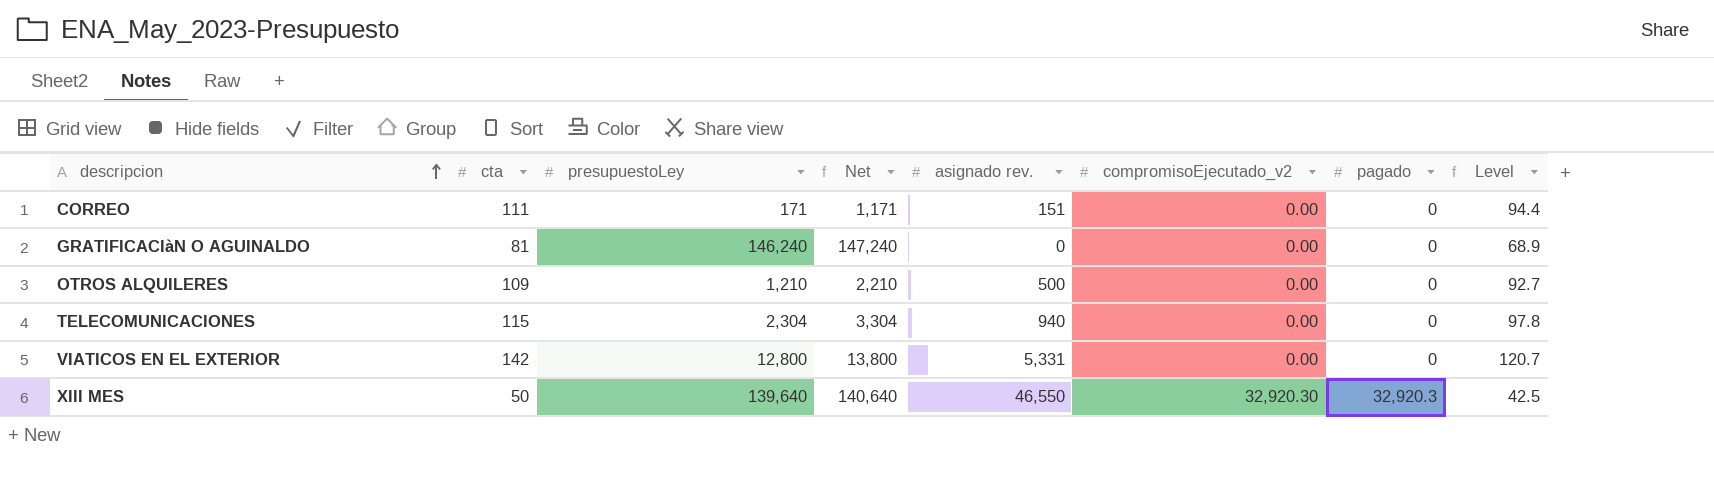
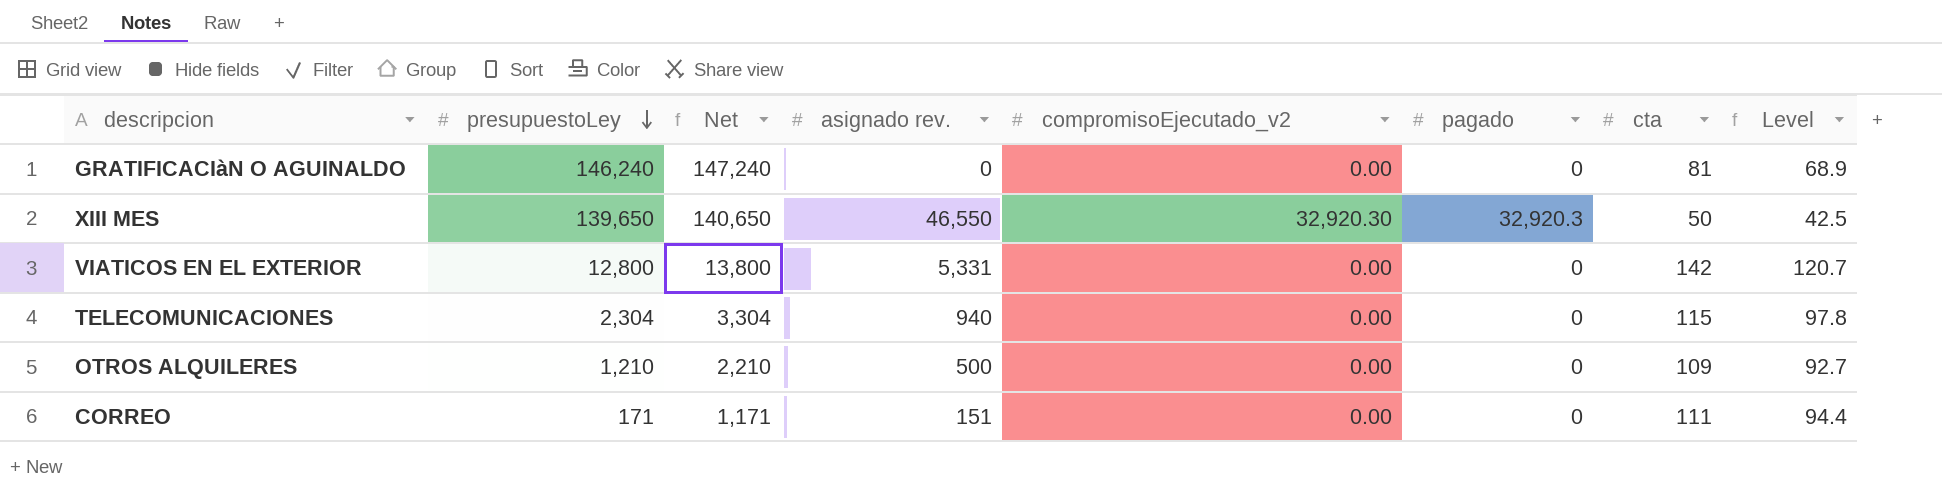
row order: descripcion ascending -> presupuestoLey descending
column cta | position: 2 -> 7
XIII MES | presupuestoLey: 139,640 -> 139,650
XIII MES | Net: 140,640 -> 140,650

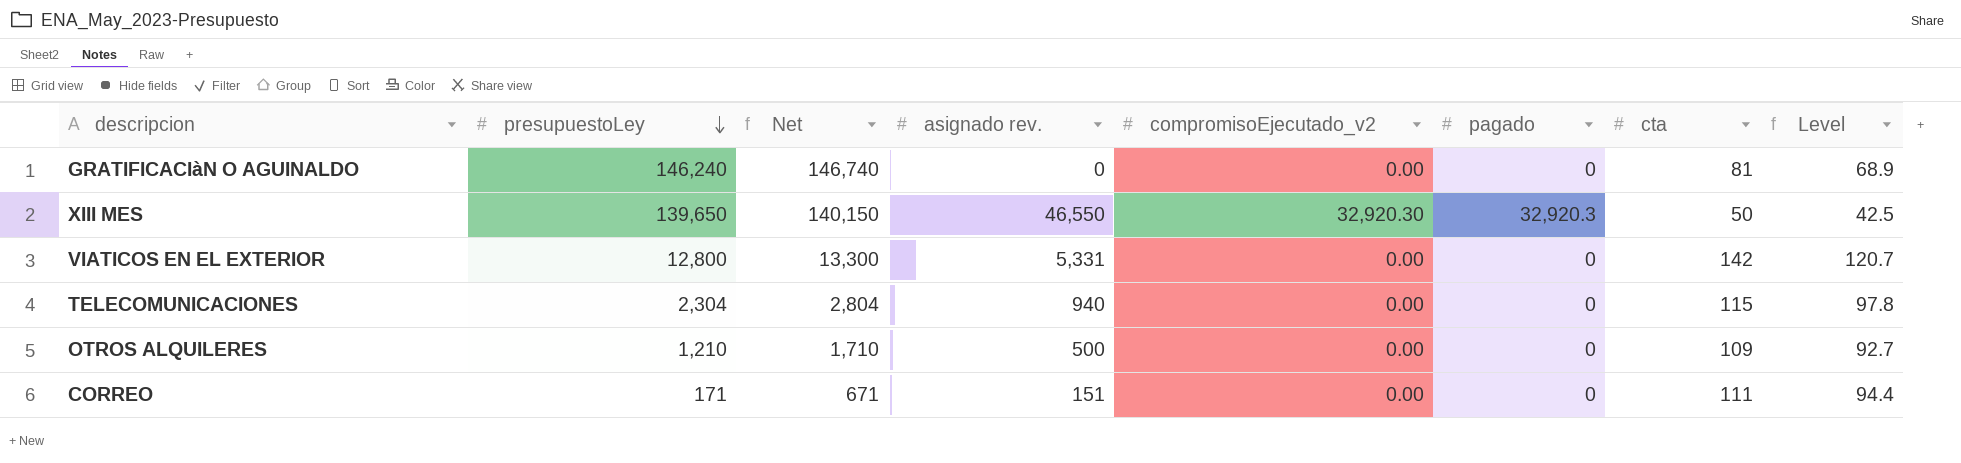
column Net | formula: [presupuestoLey] + 1000 -> [presupuestoLey] + 500

